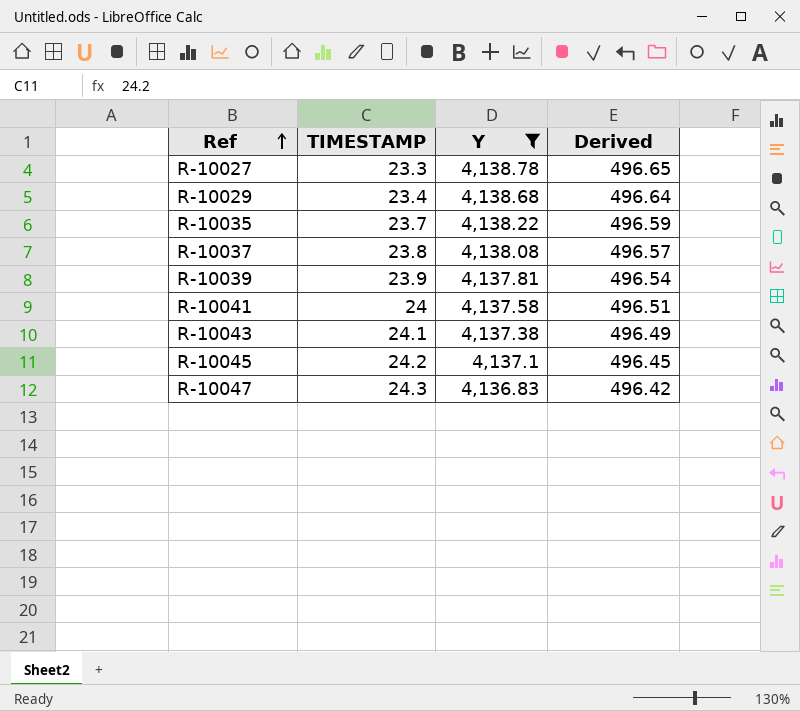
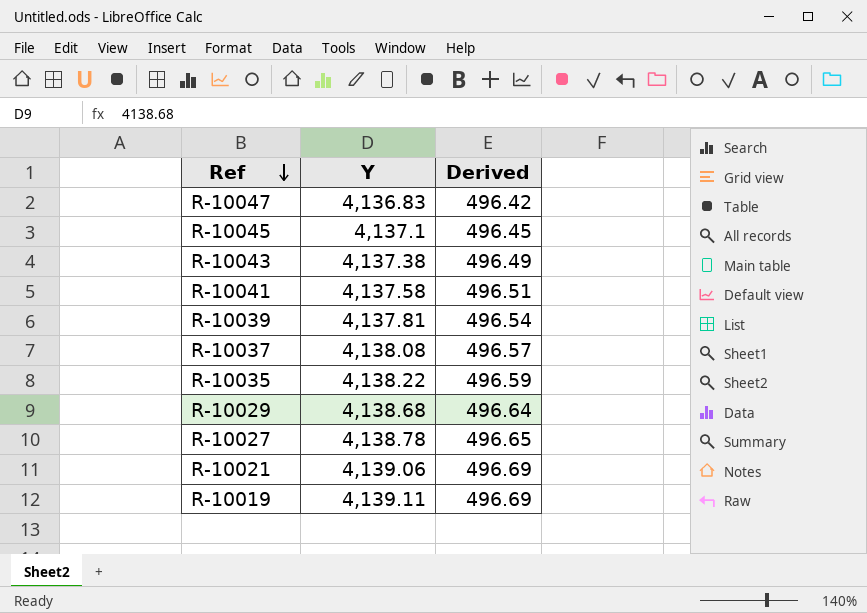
filter: Y <= 4,138.78 -> none
row order: Ref ascending -> Ref descending
column TIMESTAMP | position: 2 -> none

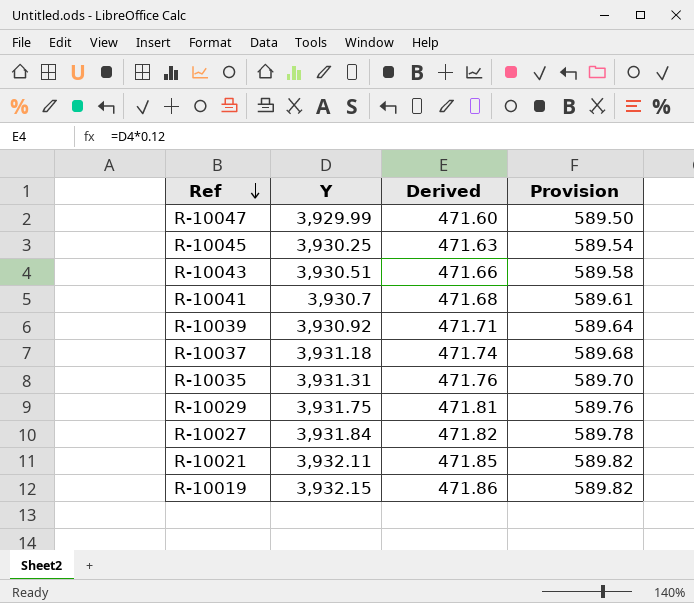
column Provision | formula: none -> [Y] * 0.15
R-10047 | Y: 4,136.83 -> 3,929.99
R-10047 | Derived: 496.42 -> 471.60
R-10045 | Y: 4,137.1 -> 3,930.25
R-10045 | Derived: 496.45 -> 471.63
R-10043 | Y: 4,137.38 -> 3,930.51
R-10043 | Derived: 496.49 -> 471.66
R-10041 | Y: 4,137.58 -> 3,930.7
R-10041 | Derived: 496.51 -> 471.68
R-10039 | Y: 4,137.81 -> 3,930.92
R-10039 | Derived: 496.54 -> 471.71
R-10037 | Y: 4,138.08 -> 3,931.18
R-10037 | Derived: 496.57 -> 471.74
R-10035 | Y: 4,138.22 -> 3,931.31
R-10035 | Derived: 496.59 -> 471.76
R-10029 | Y: 4,138.68 -> 3,931.75
R-10029 | Derived: 496.64 -> 471.81
R-10027 | Y: 4,138.78 -> 3,931.84
R-10027 | Derived: 496.65 -> 471.82
R-10021 | Y: 4,139.06 -> 3,932.11
R-10021 | Derived: 496.69 -> 471.85
R-10019 | Y: 4,139.11 -> 3,932.15
R-10019 | Derived: 496.69 -> 471.86

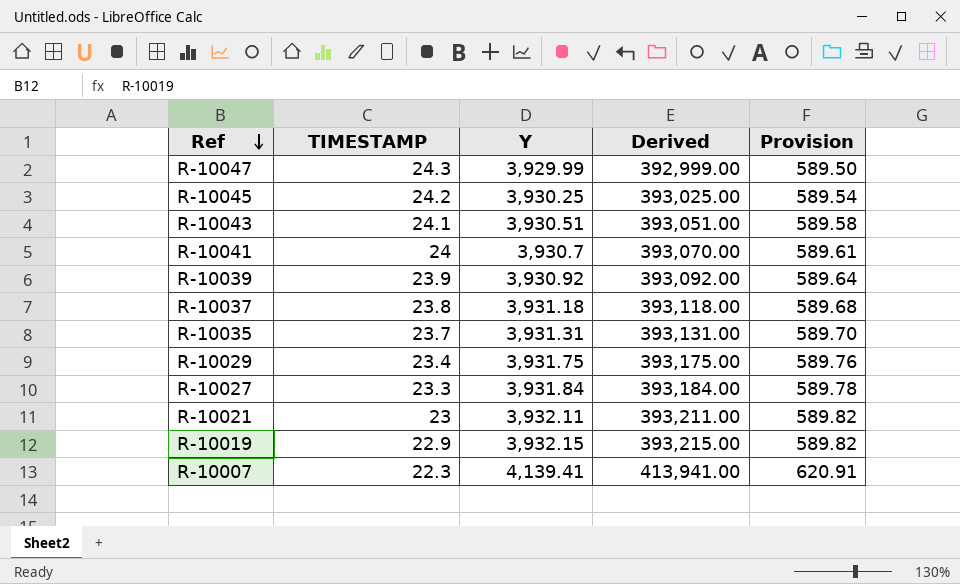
column TIMESTAMP | position: none -> 2
column Derived | formula: [Y] * 0.12 -> [Y] * 100
row R-10007: none -> 22.3 | 4,139.41 | 413,941.00 | 620.91

